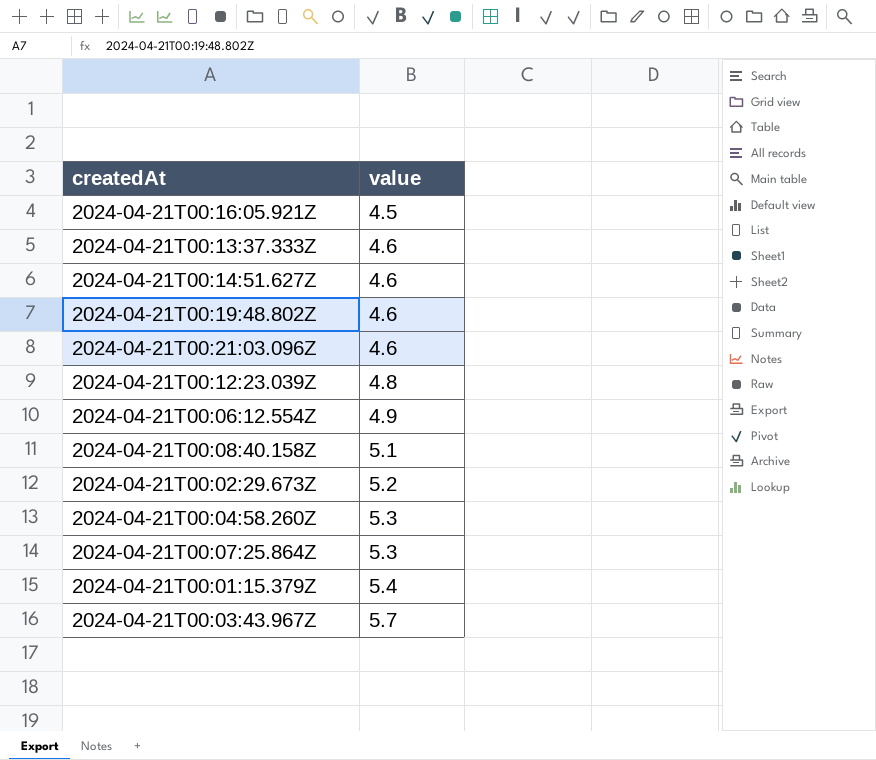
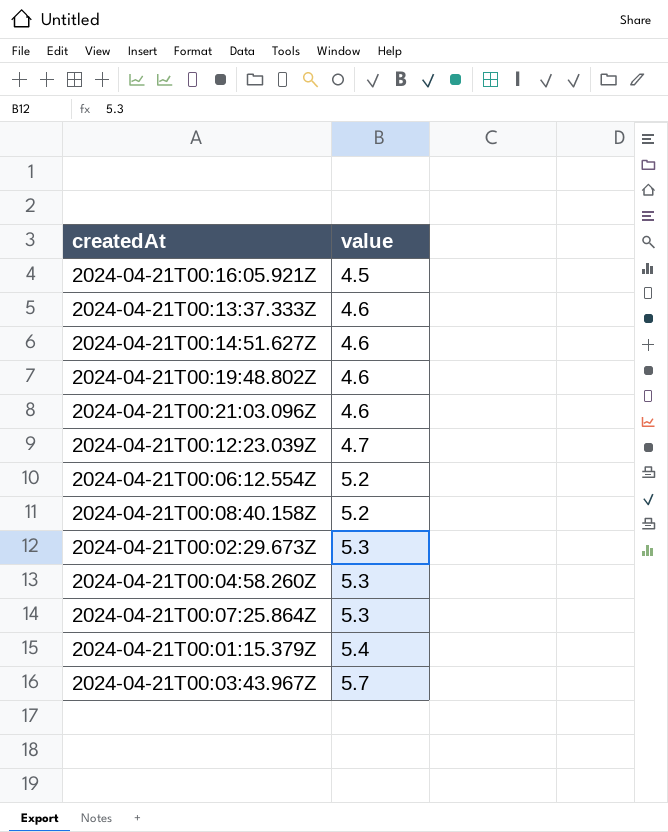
2024-04-21T00:12:23.039Z | value: 4.8 -> 4.7
2024-04-21T00:06:12.554Z | value: 4.9 -> 5.2
2024-04-21T00:08:40.158Z | value: 5.1 -> 5.2
2024-04-21T00:02:29.673Z | value: 5.2 -> 5.3

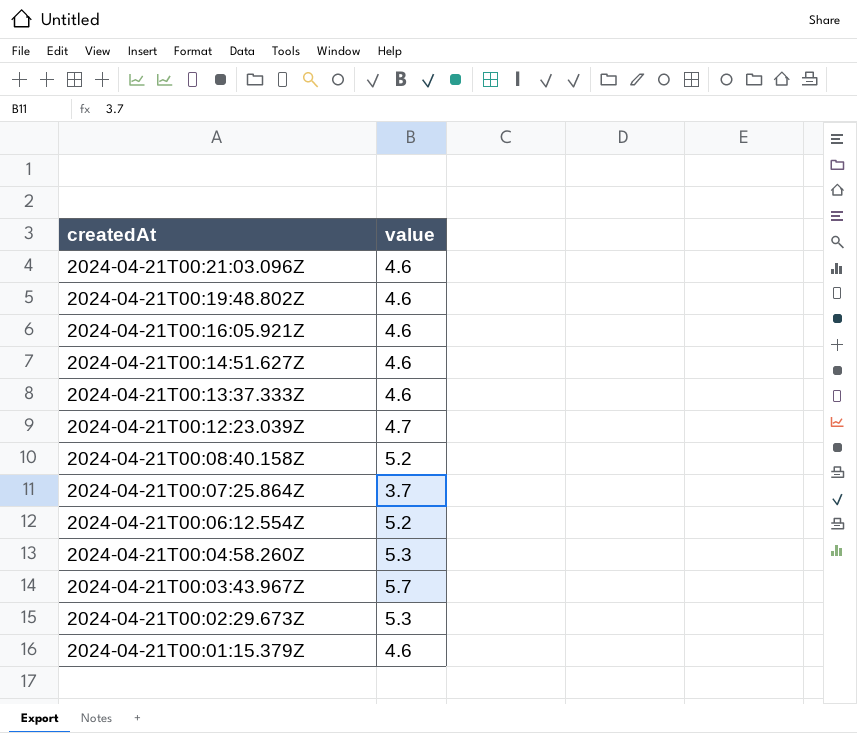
row order: value ascending -> createdAt descending
2024-04-21T00:16:05.921Z | value: 4.5 -> 4.6
2024-04-21T00:07:25.864Z | value: 5.3 -> 3.7
2024-04-21T00:01:15.379Z | value: 5.4 -> 4.6

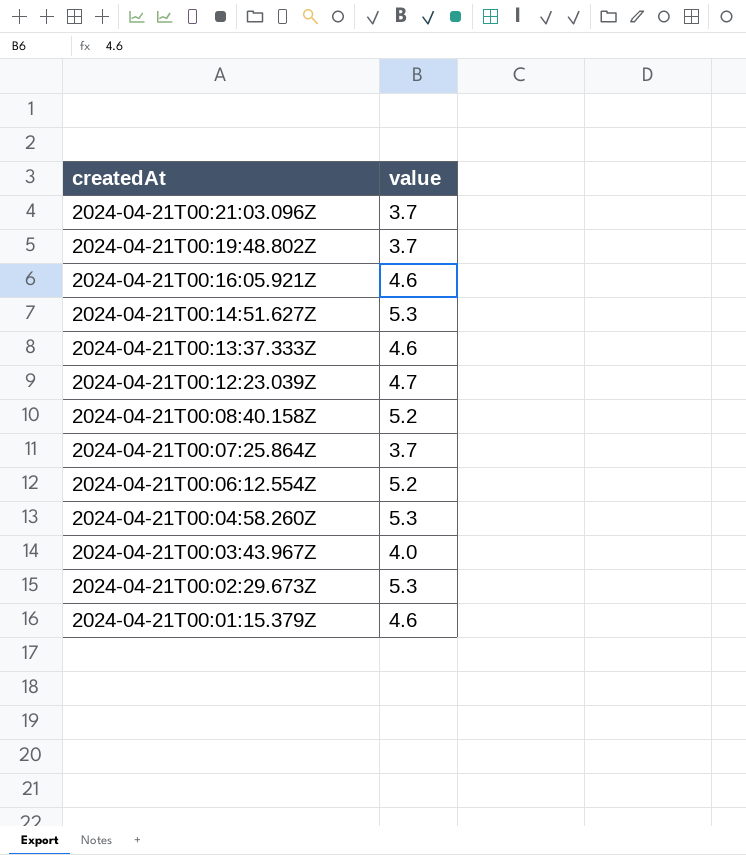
2024-04-21T00:21:03.096Z | value: 4.6 -> 3.7
2024-04-21T00:19:48.802Z | value: 4.6 -> 3.7
2024-04-21T00:14:51.627Z | value: 4.6 -> 5.3
2024-04-21T00:03:43.967Z | value: 5.7 -> 4.0

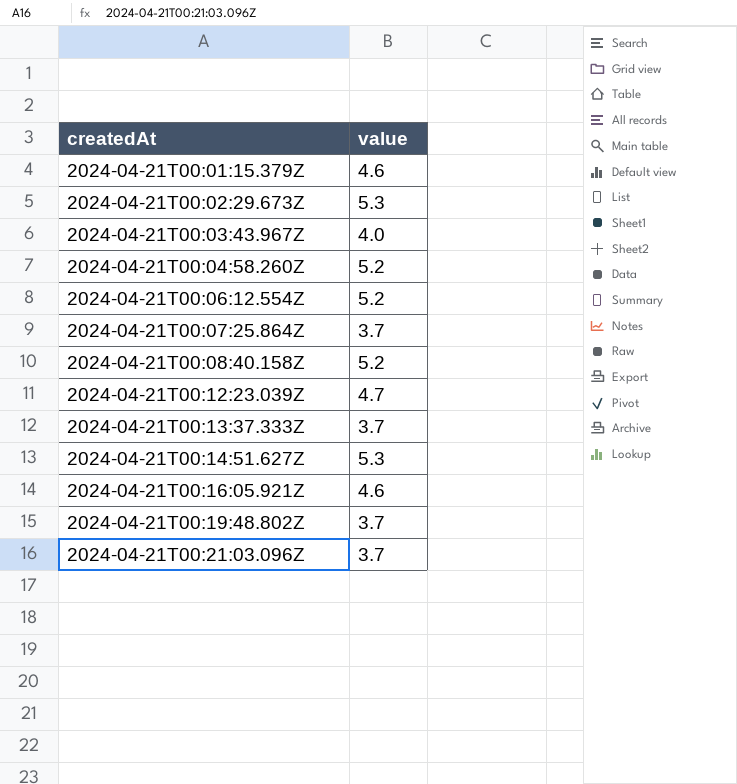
row order: createdAt descending -> createdAt ascending
2024-04-21T00:04:58.260Z | value: 5.3 -> 5.2
2024-04-21T00:13:37.333Z | value: 4.6 -> 3.7

